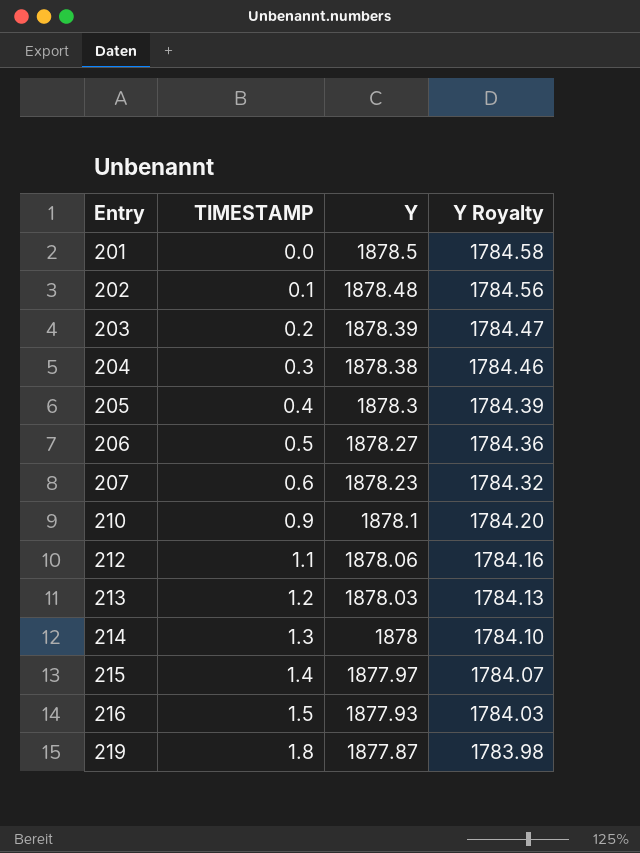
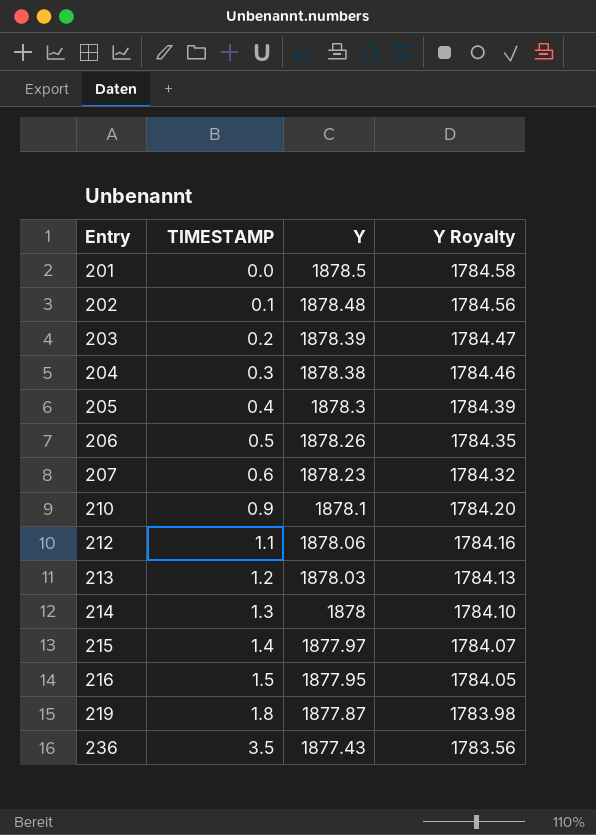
206 | Y: 1878.27 -> 1878.26
206 | Y Royalty: 1784.36 -> 1784.35
216 | Y: 1877.93 -> 1877.95
216 | Y Royalty: 1784.03 -> 1784.05
row 236: none -> 3.5 | 1877.43 | 1783.56

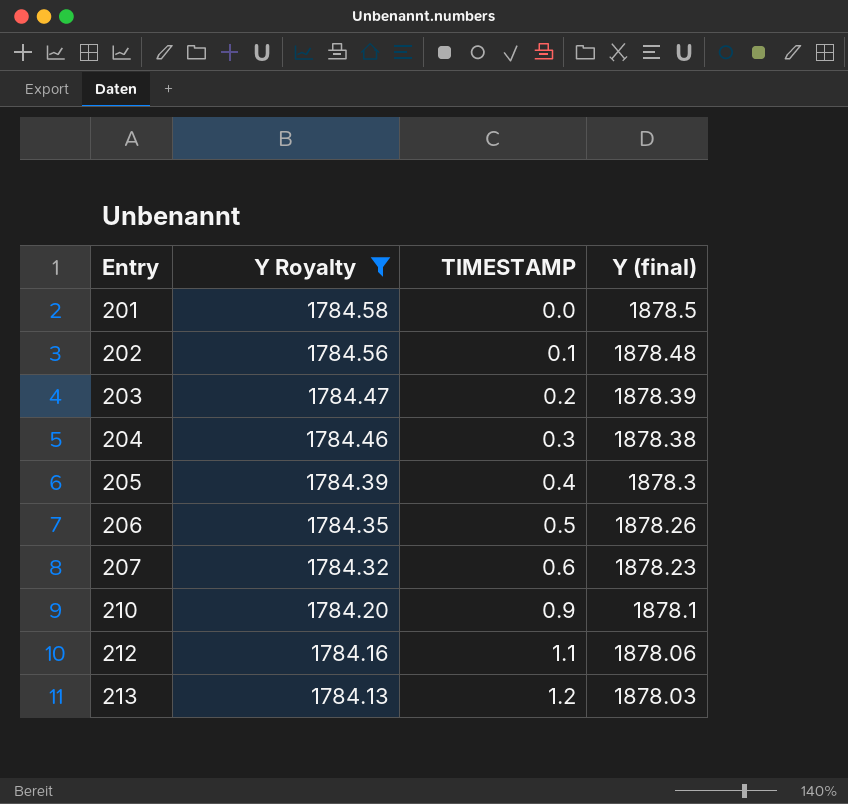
filter: none -> Y Royalty >= 1784.13
column Y Royalty | position: 4 -> 2
column name: Y -> Y (final)

